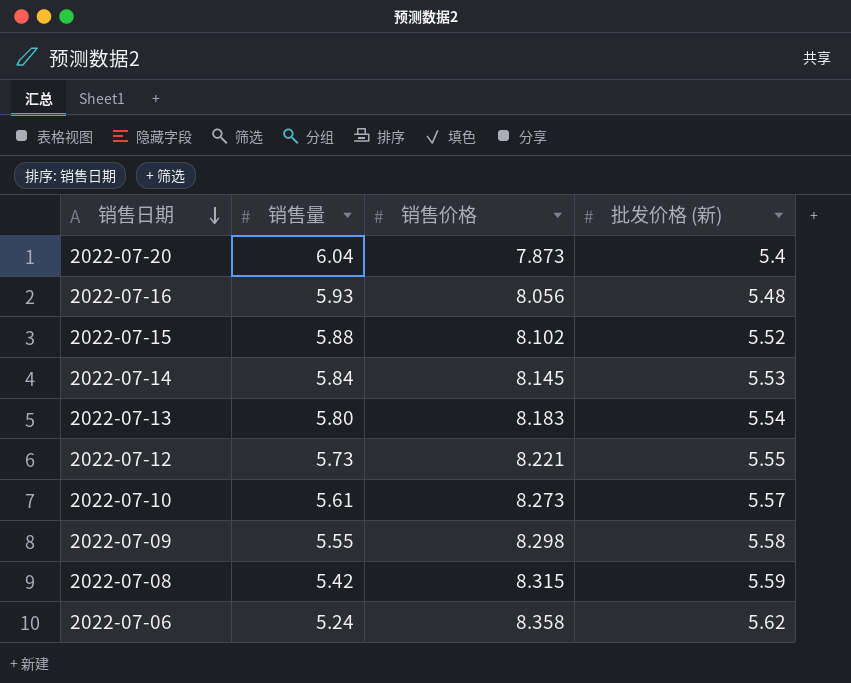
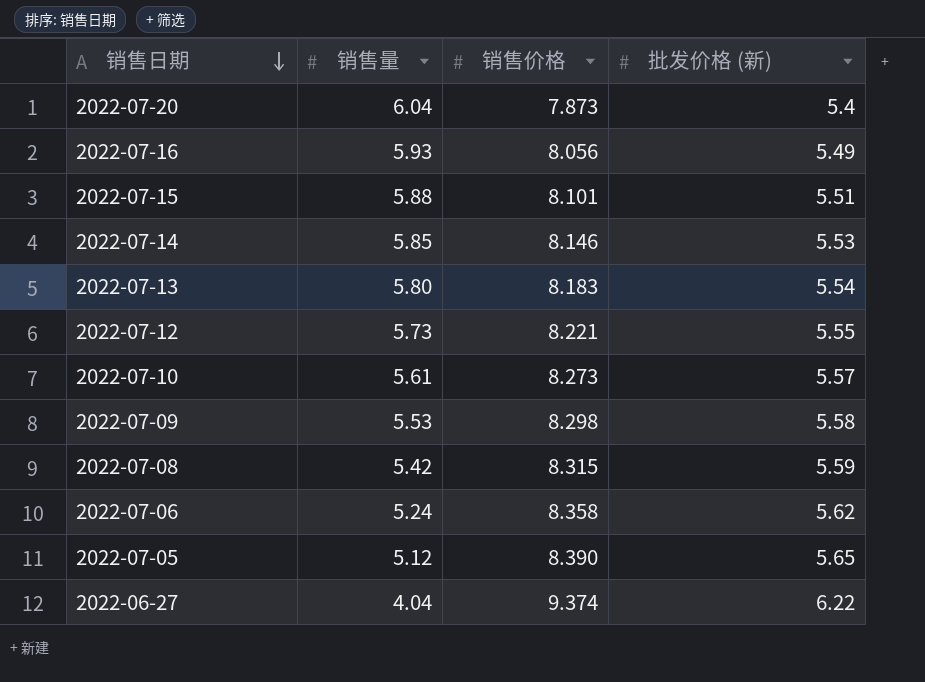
2022-07-16 | 批发价格 (新): 5.48 -> 5.49
2022-07-15 | 销售价格: 8.102 -> 8.101
2022-07-15 | 批发价格 (新): 5.52 -> 5.51
2022-07-14 | 销售量: 5.84 -> 5.85
2022-07-14 | 销售价格: 8.145 -> 8.146
2022-07-09 | 销售量: 5.55 -> 5.53
row 2022-07-05: none -> 5.12 | 8.390 | 5.65
row 2022-06-27: none -> 4.04 | 9.374 | 6.22

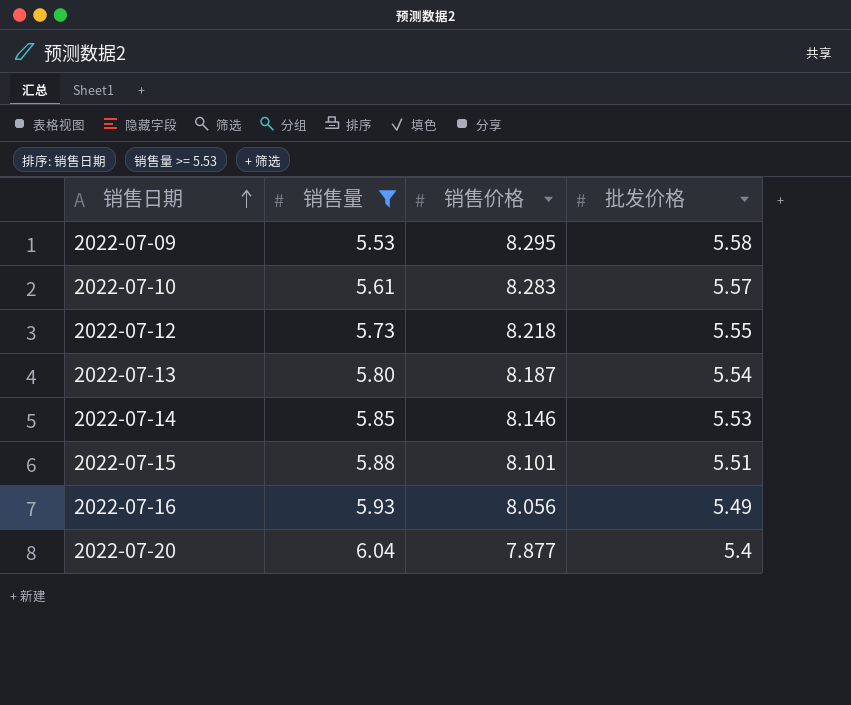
filter: none -> 销售量 >= 5.53
row order: 销售日期 descending -> 销售日期 ascending
column name: 批发价格 (新) -> 批发价格
2022-07-09 | 销售价格: 8.298 -> 8.295
2022-07-10 | 销售价格: 8.273 -> 8.283
2022-07-12 | 销售价格: 8.221 -> 8.218
2022-07-13 | 销售价格: 8.183 -> 8.187
2022-07-20 | 销售价格: 7.873 -> 7.877

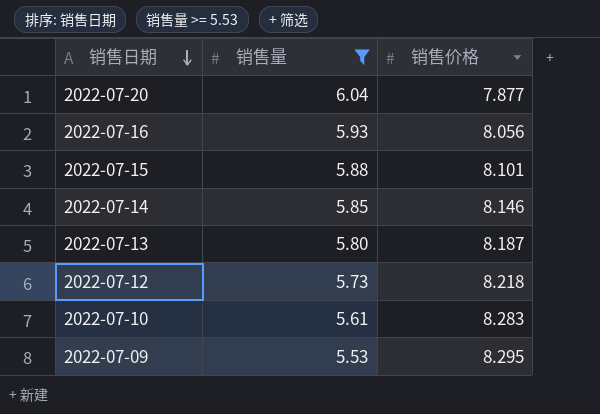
row order: 销售日期 ascending -> 销售日期 descending
column 批发价格 | position: 4 -> none

